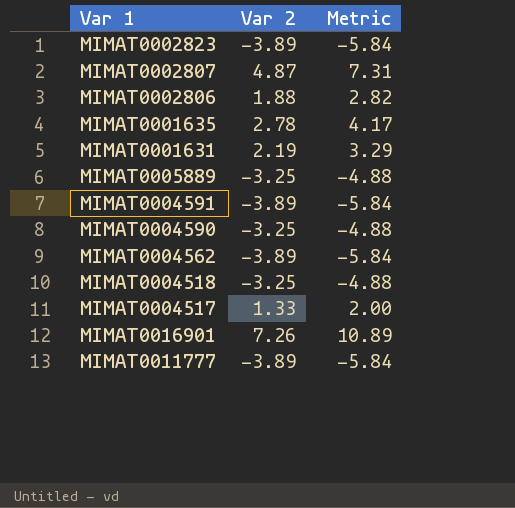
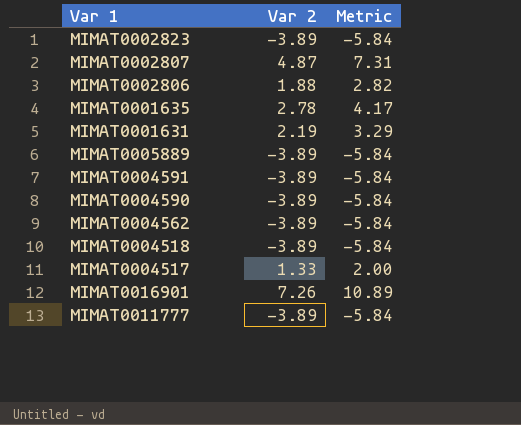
MIMAT0005889 | Var 2: -3.25 -> -3.89
MIMAT0005889 | Metric: -4.88 -> -5.84
MIMAT0004590 | Var 2: -3.25 -> -3.89
MIMAT0004590 | Metric: -4.88 -> -5.84
MIMAT0004518 | Var 2: -3.25 -> -3.89
MIMAT0004518 | Metric: -4.88 -> -5.84

